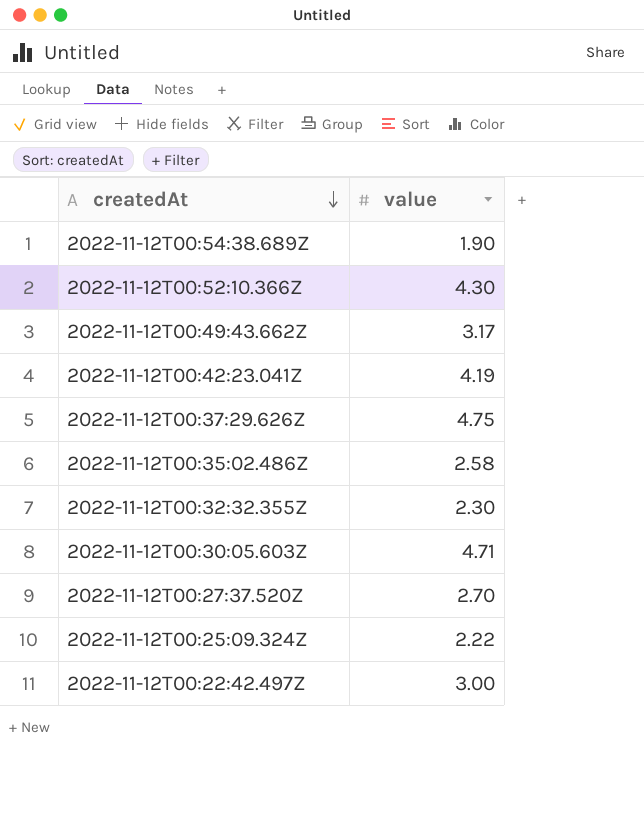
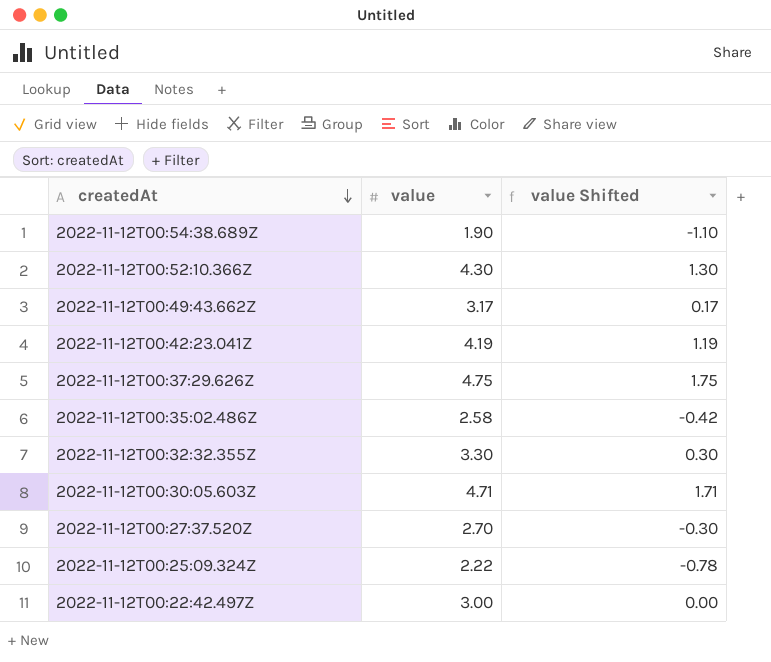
column value Shifted | formula: none -> [value] - 3
2022-11-12T00:32:32.355Z | value: 2.30 -> 3.30

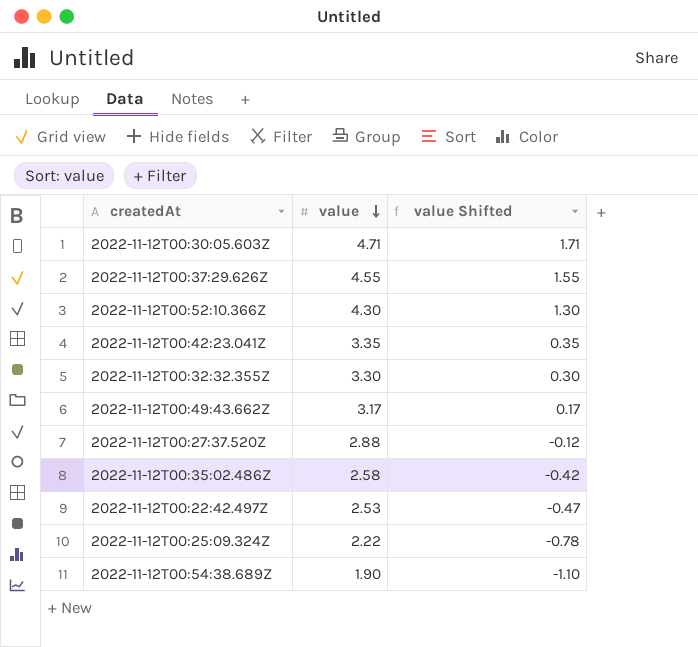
row order: createdAt descending -> value descending
2022-11-12T00:37:29.626Z | value: 4.75 -> 4.55
2022-11-12T00:37:29.626Z | value Shifted: 1.75 -> 1.55
2022-11-12T00:42:23.041Z | value: 4.19 -> 3.35
2022-11-12T00:42:23.041Z | value Shifted: 1.19 -> 0.35
2022-11-12T00:27:37.520Z | value: 2.70 -> 2.88
2022-11-12T00:27:37.520Z | value Shifted: -0.30 -> -0.12
2022-11-12T00:22:42.497Z | value: 3.00 -> 2.53
2022-11-12T00:22:42.497Z | value Shifted: 0.00 -> -0.47

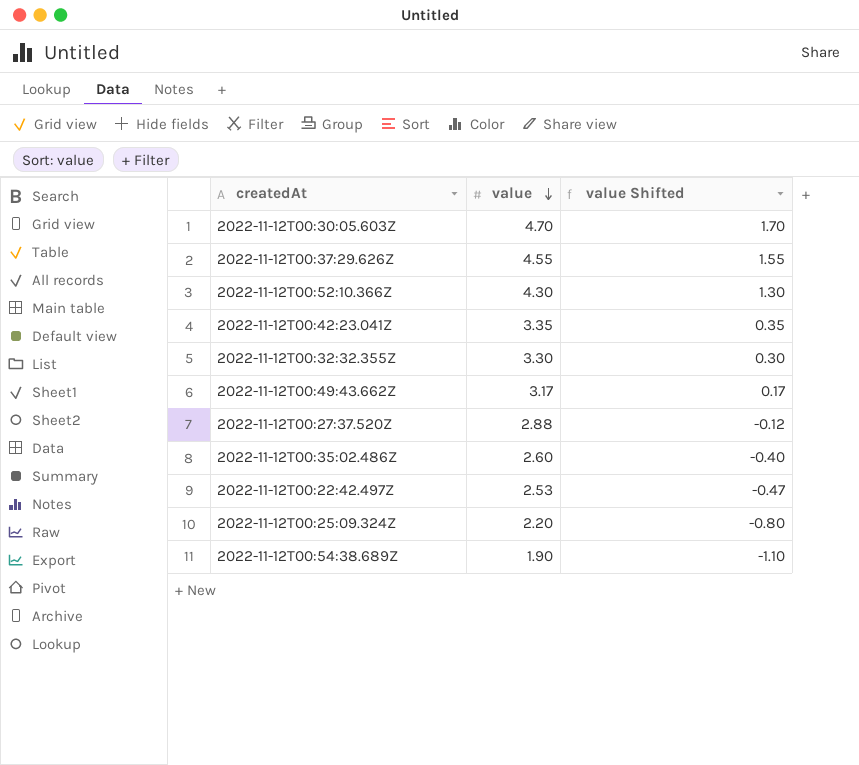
2022-11-12T00:30:05.603Z | value: 4.71 -> 4.70
2022-11-12T00:30:05.603Z | value Shifted: 1.71 -> 1.70
2022-11-12T00:35:02.486Z | value: 2.58 -> 2.60
2022-11-12T00:35:02.486Z | value Shifted: -0.42 -> -0.40
2022-11-12T00:25:09.324Z | value: 2.22 -> 2.20
2022-11-12T00:25:09.324Z | value Shifted: -0.78 -> -0.80

